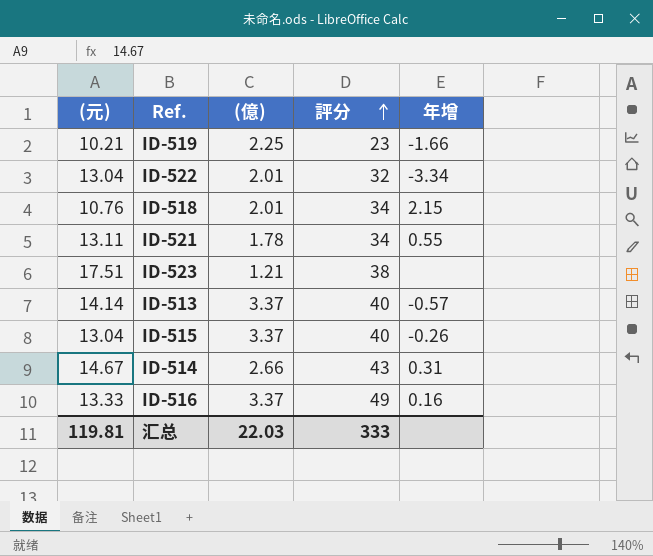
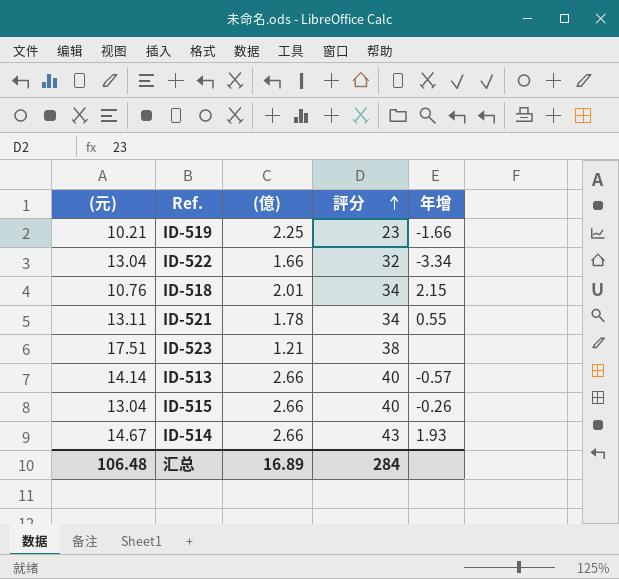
row ID-516: 13.33 | 3.37 | 49 | 0.16 -> none
ID-522 | (億): 2.01 -> 1.66
ID-513 | (億): 3.37 -> 2.66
ID-515 | (億): 3.37 -> 2.66
ID-514 | 年增: 0.31 -> 1.93
汇总 | (元): 119.81 -> 106.48
汇总 | (億): 22.03 -> 16.89
汇总 | 評分: 333 -> 284

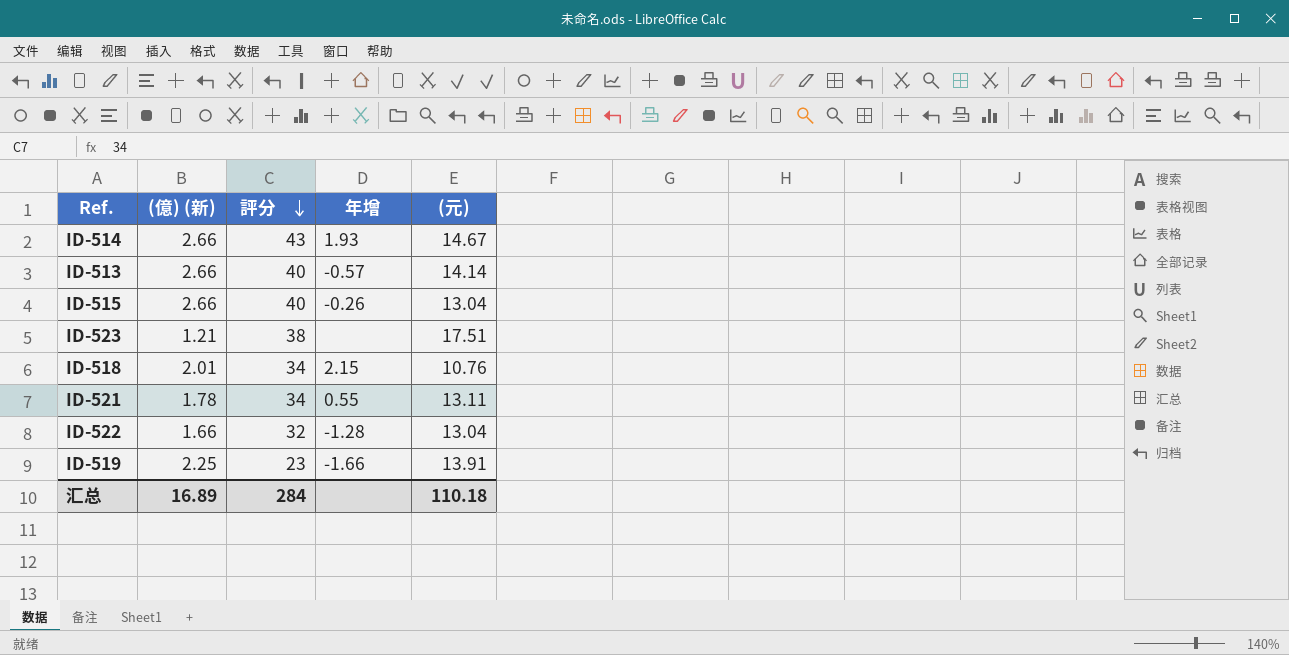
row order: 評分 ascending -> 評分 descending
column name: (億) -> (億) (新)
column (元) | position: 1 -> 5
ID-522 | 年增: -3.34 -> -1.28
ID-519 | (元): 10.21 -> 13.91
汇总 | (元): 106.48 -> 110.18

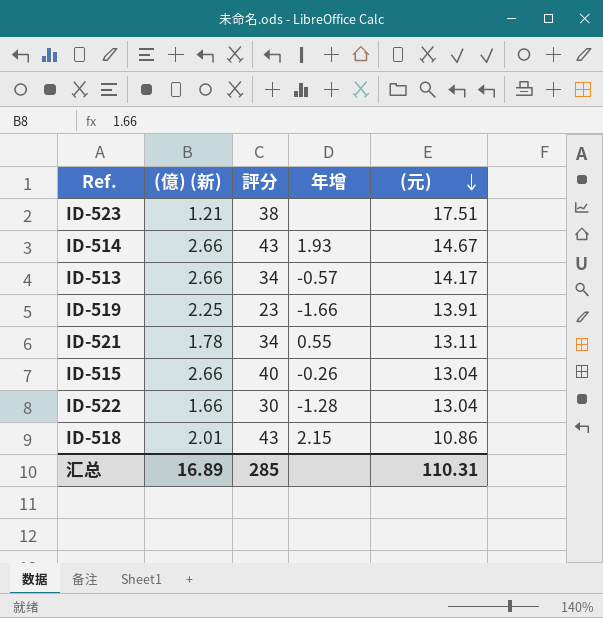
row order: 評分 descending -> (元) descending
ID-513 | 評分: 40 -> 34
ID-513 | (元): 14.14 -> 14.17
ID-522 | 評分: 32 -> 30
ID-518 | 評分: 34 -> 43
ID-518 | (元): 10.76 -> 10.86
汇总 | 評分: 284 -> 285
汇总 | (元): 110.18 -> 110.31

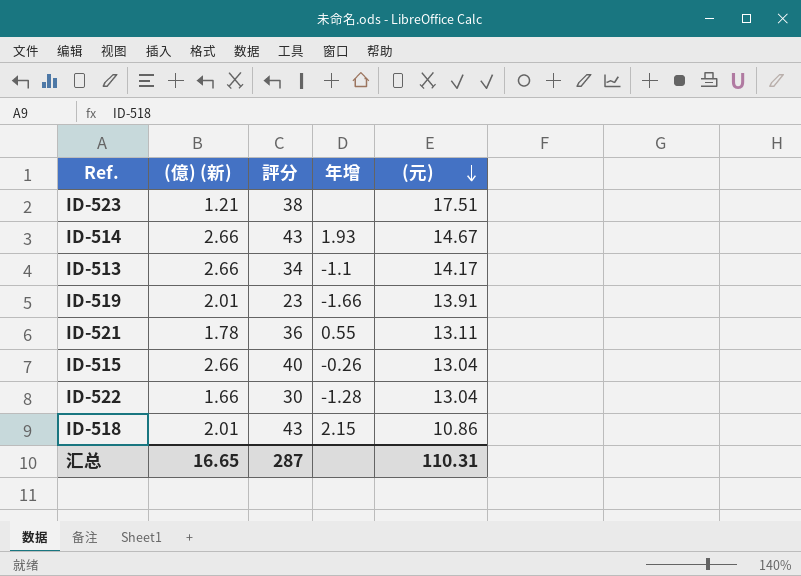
ID-513 | 年增: -0.57 -> -1.1
ID-519 | (億) (新): 2.25 -> 2.01
ID-521 | 評分: 34 -> 36
汇总 | (億) (新): 16.89 -> 16.65
汇总 | 評分: 285 -> 287

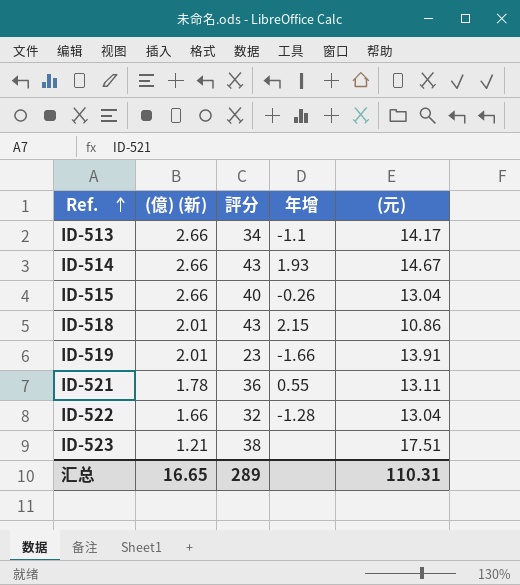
row order: (元) descending -> Ref. ascending
ID-522 | 評分: 30 -> 32
汇总 | 評分: 287 -> 289

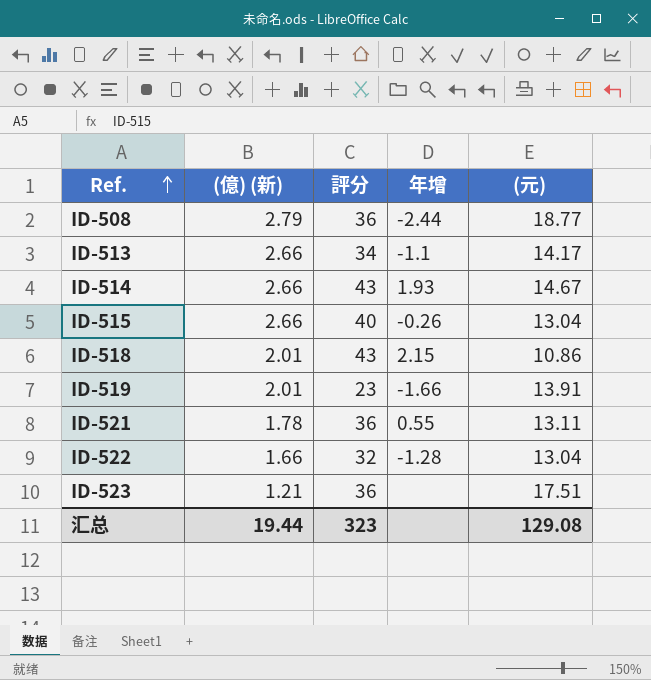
row ID-508: none -> 2.79 | 36 | -2.44 | 18.77
ID-523 | 評分: 38 -> 36
汇总 | (億) (新): 16.65 -> 19.44
汇总 | 評分: 289 -> 323
汇总 | (元): 110.31 -> 129.08

